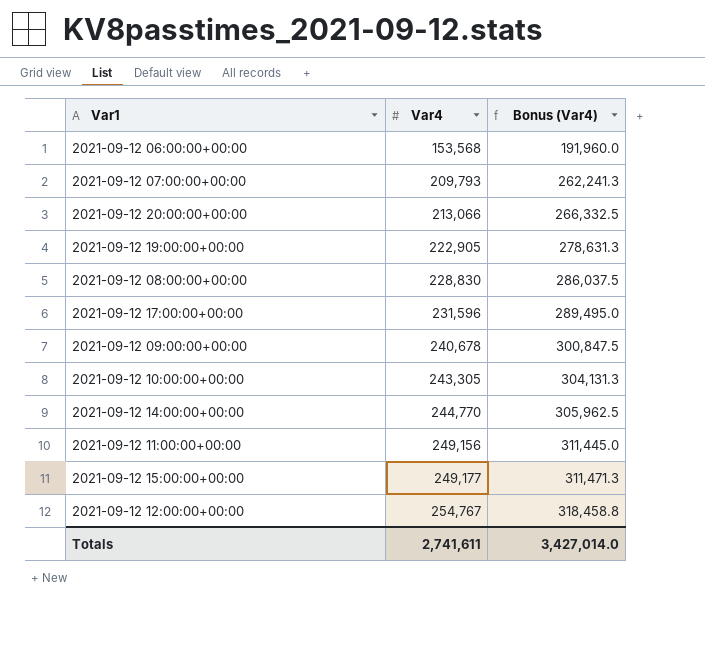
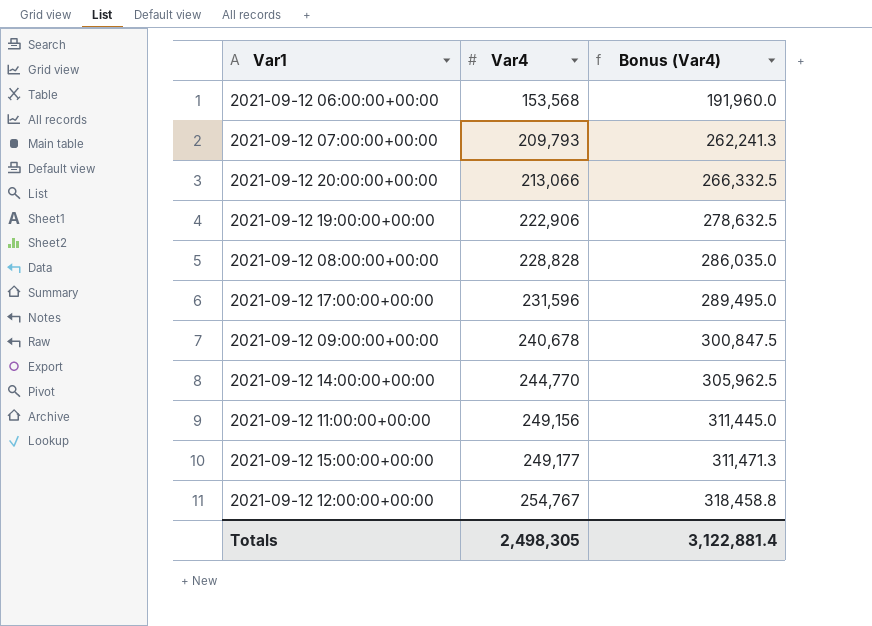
row 2021-09-12 10:00:00+00:00: 243,305 | 304,131.3 -> none
2021-09-12 19:00:00+00:00 | Var4: 222,905 -> 222,906
2021-09-12 19:00:00+00:00 | Bonus (Var4): 278,631.3 -> 278,632.5
2021-09-12 08:00:00+00:00 | Var4: 228,830 -> 228,828
2021-09-12 08:00:00+00:00 | Bonus (Var4): 286,037.5 -> 286,035.0
Totals | Var4: 2,741,611 -> 2,498,305
Totals | Bonus (Var4): 3,427,014.0 -> 3,122,881.4

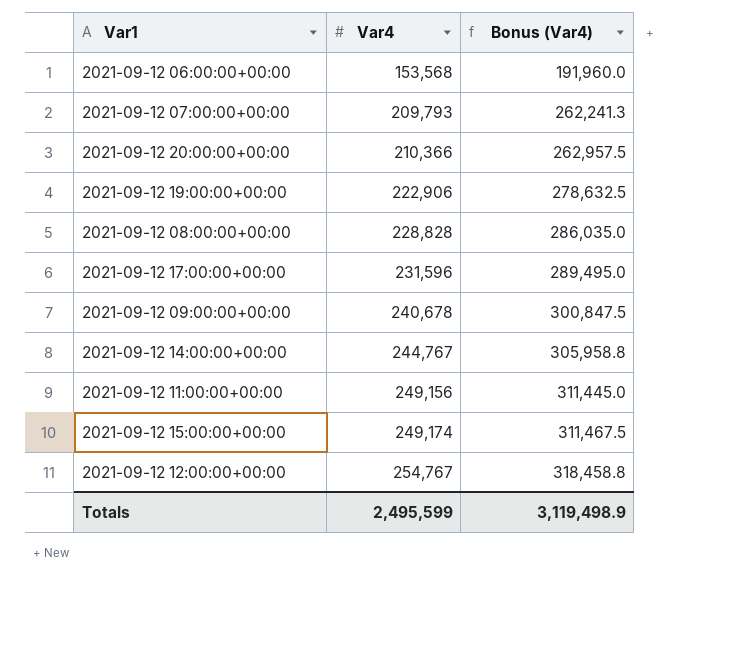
2021-09-12 20:00:00+00:00 | Var4: 213,066 -> 210,366
2021-09-12 20:00:00+00:00 | Bonus (Var4): 266,332.5 -> 262,957.5
2021-09-12 14:00:00+00:00 | Var4: 244,770 -> 244,767
2021-09-12 14:00:00+00:00 | Bonus (Var4): 305,962.5 -> 305,958.8
2021-09-12 15:00:00+00:00 | Var4: 249,177 -> 249,174
2021-09-12 15:00:00+00:00 | Bonus (Var4): 311,471.3 -> 311,467.5
Totals | Var4: 2,498,305 -> 2,495,599
Totals | Bonus (Var4): 3,122,881.4 -> 3,119,498.9

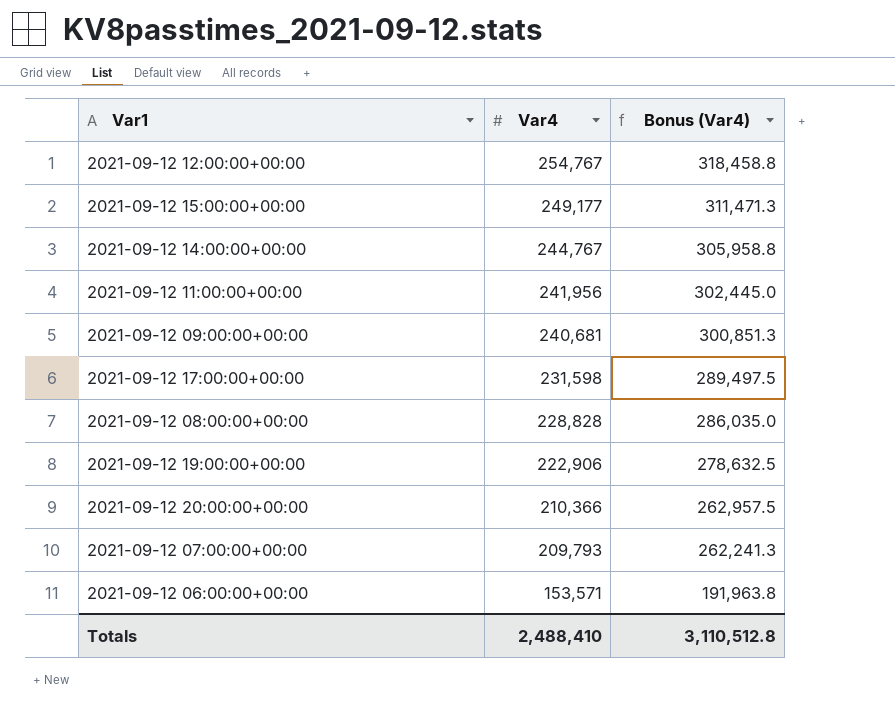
row order: Var4 ascending -> Var4 descending
2021-09-12 15:00:00+00:00 | Var4: 249,174 -> 249,177
2021-09-12 15:00:00+00:00 | Bonus (Var4): 311,467.5 -> 311,471.3
2021-09-12 11:00:00+00:00 | Var4: 249,156 -> 241,956
2021-09-12 11:00:00+00:00 | Bonus (Var4): 311,445.0 -> 302,445.0
2021-09-12 09:00:00+00:00 | Var4: 240,678 -> 240,681
2021-09-12 09:00:00+00:00 | Bonus (Var4): 300,847.5 -> 300,851.3
2021-09-12 17:00:00+00:00 | Var4: 231,596 -> 231,598
2021-09-12 17:00:00+00:00 | Bonus (Var4): 289,495.0 -> 289,497.5
2021-09-12 06:00:00+00:00 | Var4: 153,568 -> 153,571
2021-09-12 06:00:00+00:00 | Bonus (Var4): 191,960.0 -> 191,963.8
Totals | Var4: 2,495,599 -> 2,488,410
Totals | Bonus (Var4): 3,119,498.9 -> 3,110,512.8

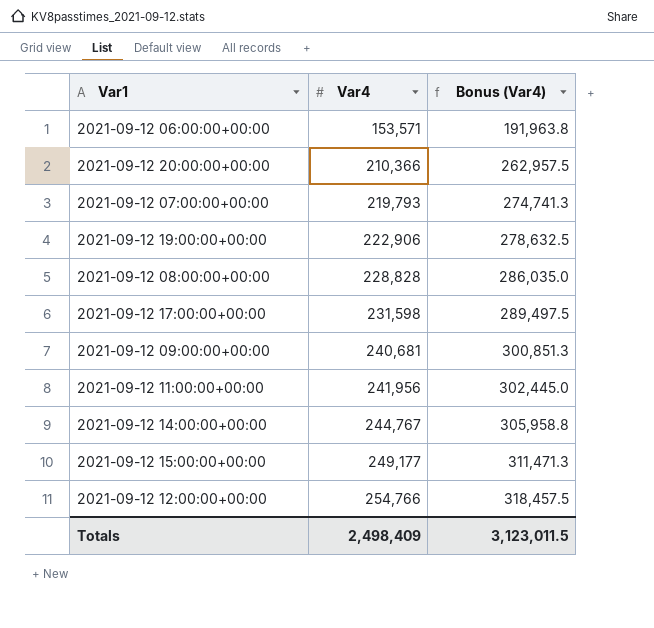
row order: Var4 descending -> Var4 ascending
2021-09-12 07:00:00+00:00 | Var4: 209,793 -> 219,793
2021-09-12 07:00:00+00:00 | Bonus (Var4): 262,241.3 -> 274,741.3
2021-09-12 12:00:00+00:00 | Var4: 254,767 -> 254,766
2021-09-12 12:00:00+00:00 | Bonus (Var4): 318,458.8 -> 318,457.5
Totals | Var4: 2,488,410 -> 2,498,409
Totals | Bonus (Var4): 3,110,512.8 -> 3,123,011.5

